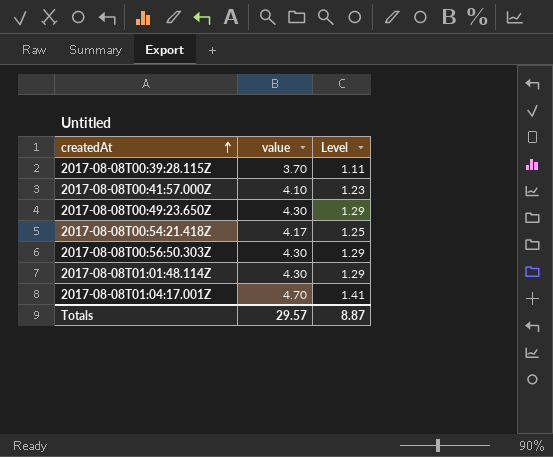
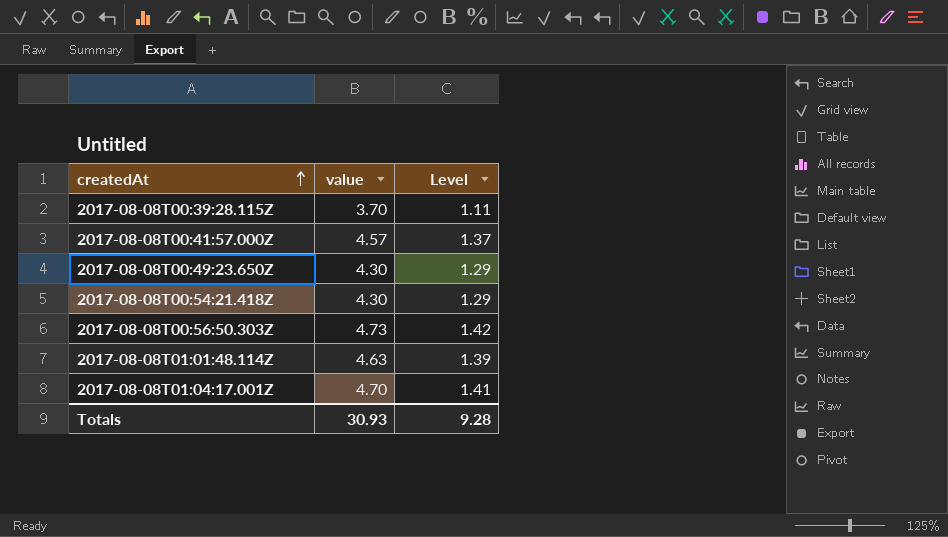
2017-08-08T00:41:57.000Z | value: 4.10 -> 4.57
2017-08-08T00:41:57.000Z | Level: 1.23 -> 1.37
2017-08-08T00:54:21.418Z | value: 4.17 -> 4.30
2017-08-08T00:54:21.418Z | Level: 1.25 -> 1.29
2017-08-08T00:56:50.303Z | value: 4.30 -> 4.73
2017-08-08T00:56:50.303Z | Level: 1.29 -> 1.42
2017-08-08T01:01:48.114Z | value: 4.30 -> 4.63
2017-08-08T01:01:48.114Z | Level: 1.29 -> 1.39
Totals | value: 29.57 -> 30.93
Totals | Level: 8.87 -> 9.28

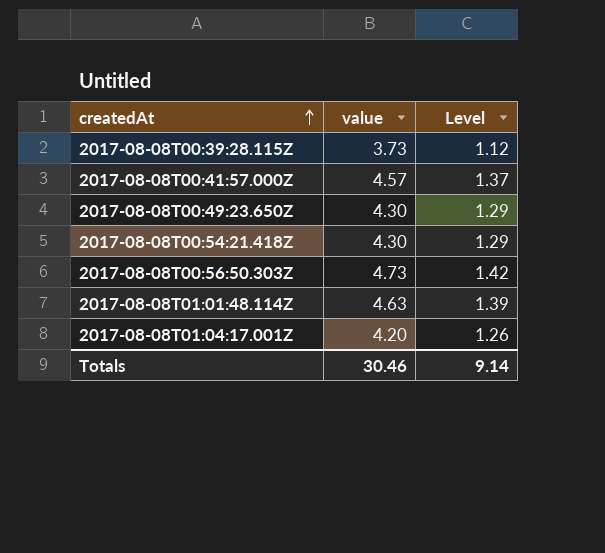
2017-08-08T00:39:28.115Z | value: 3.70 -> 3.73
2017-08-08T00:39:28.115Z | Level: 1.11 -> 1.12
2017-08-08T01:04:17.001Z | value: 4.70 -> 4.20
2017-08-08T01:04:17.001Z | Level: 1.41 -> 1.26
Totals | value: 30.93 -> 30.46
Totals | Level: 9.28 -> 9.14

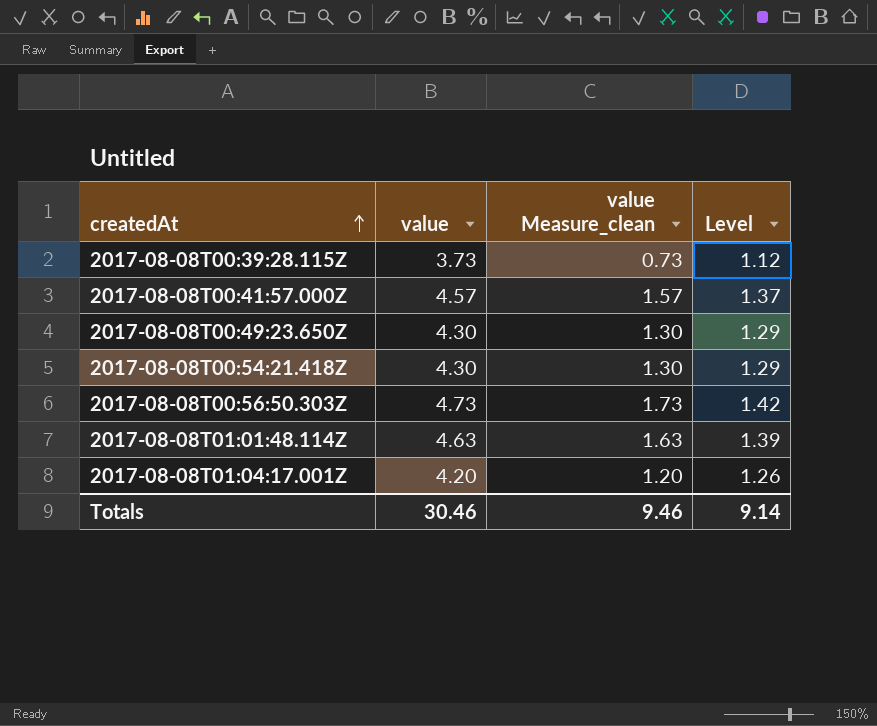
column value Measure_clean | formula: none -> [value] - 3

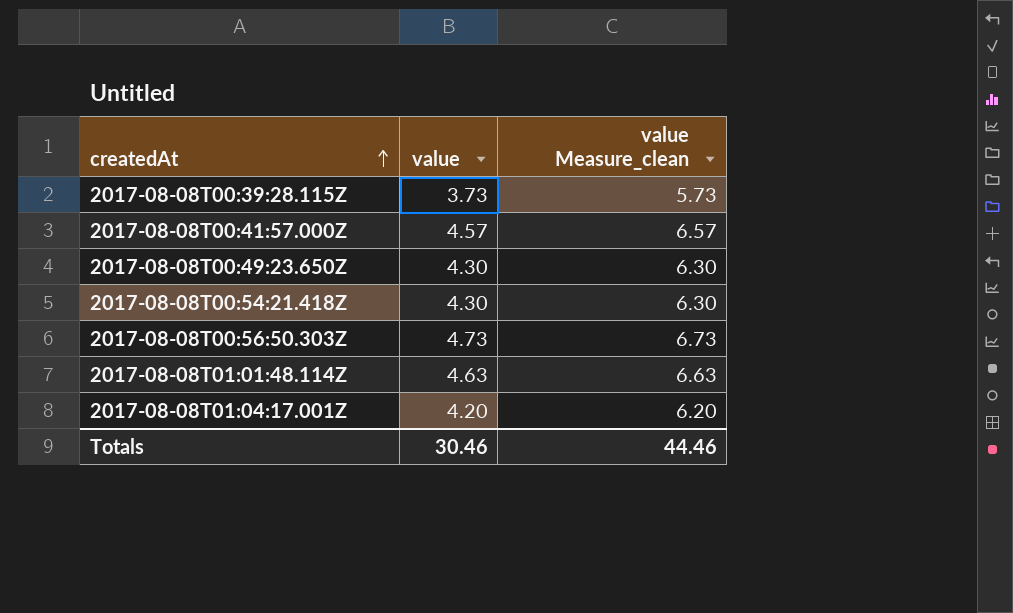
column Level | formula: [value] * 0.3 -> none
column value Measure_clean | formula: [value] - 3 -> [value] + 2
Totals | value Measure_clean: 9.46 -> 44.46

